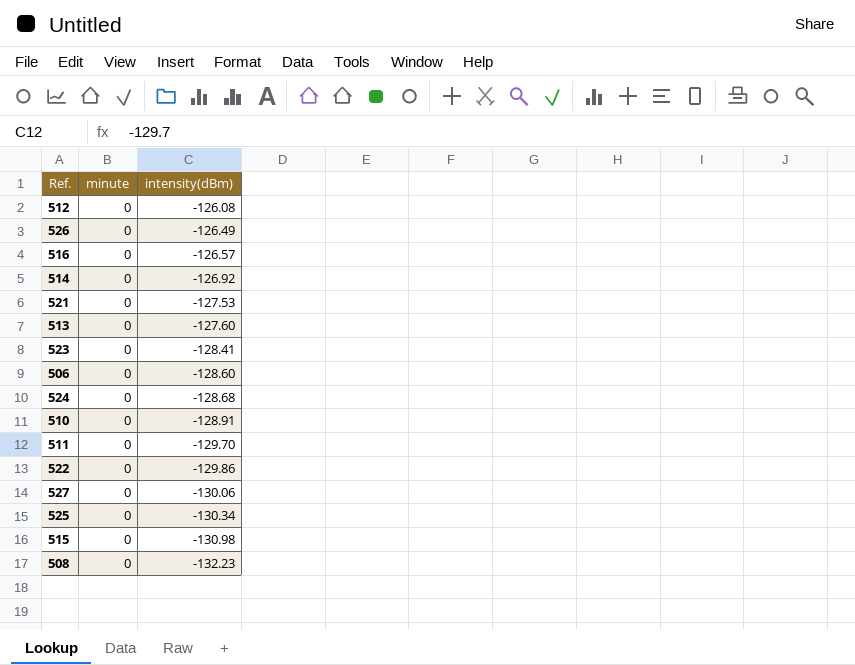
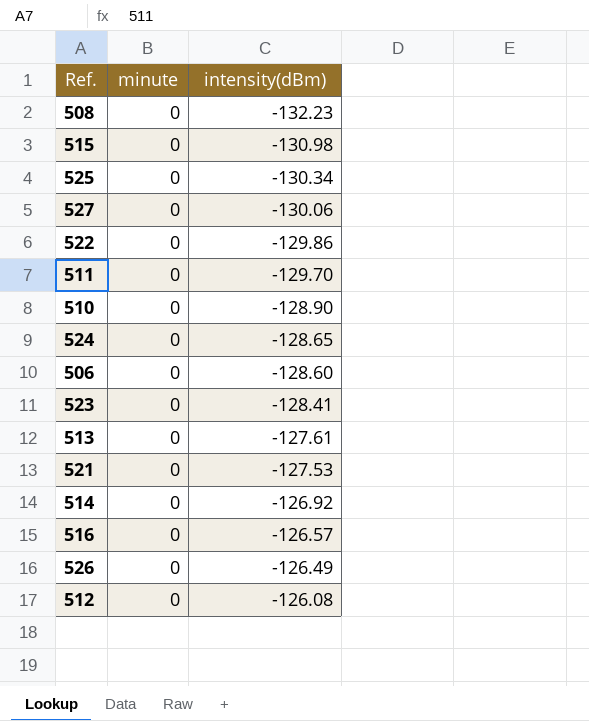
row order: intensity(dBm) descending -> intensity(dBm) ascending
510 | intensity(dBm): -128.91 -> -128.90
524 | intensity(dBm): -128.68 -> -128.65
513 | intensity(dBm): -127.60 -> -127.61

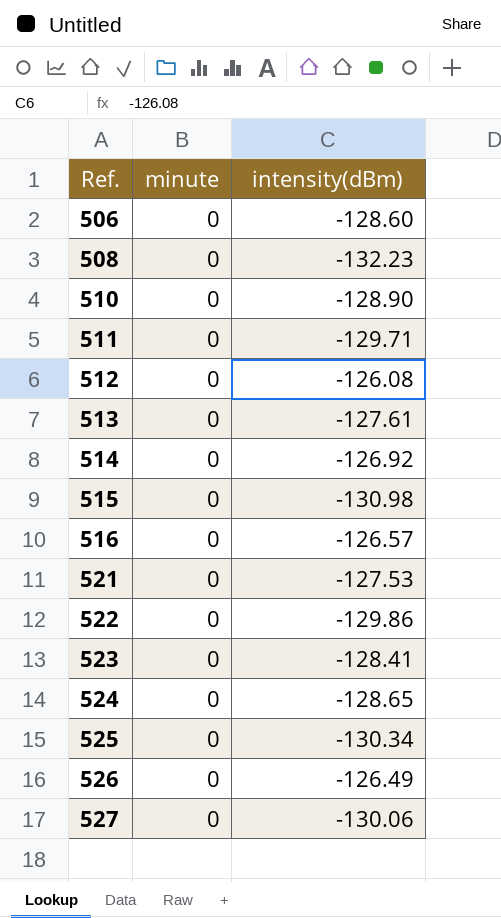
row order: intensity(dBm) ascending -> Ref. ascending
511 | intensity(dBm): -129.70 -> -129.71

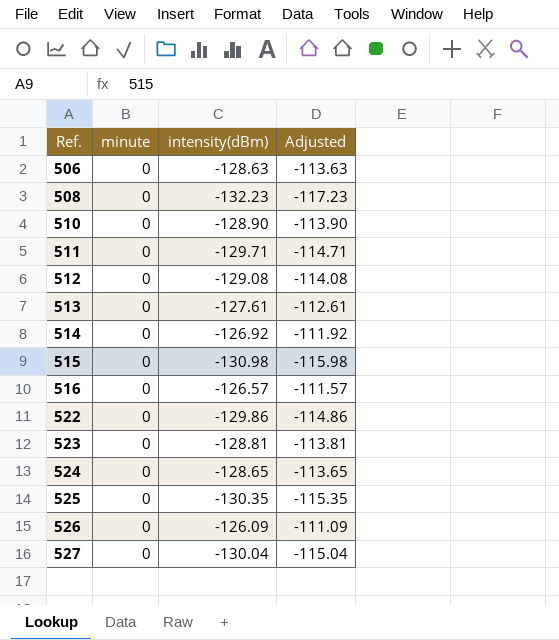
column Adjusted | formula: none -> [intensity(dBm)] + 15
row 521: 0 | -127.53 -> none
506 | intensity(dBm): -128.60 -> -128.63
512 | intensity(dBm): -126.08 -> -129.08
523 | intensity(dBm): -128.41 -> -128.81
525 | intensity(dBm): -130.34 -> -130.35
526 | intensity(dBm): -126.49 -> -126.09
527 | intensity(dBm): -130.06 -> -130.04

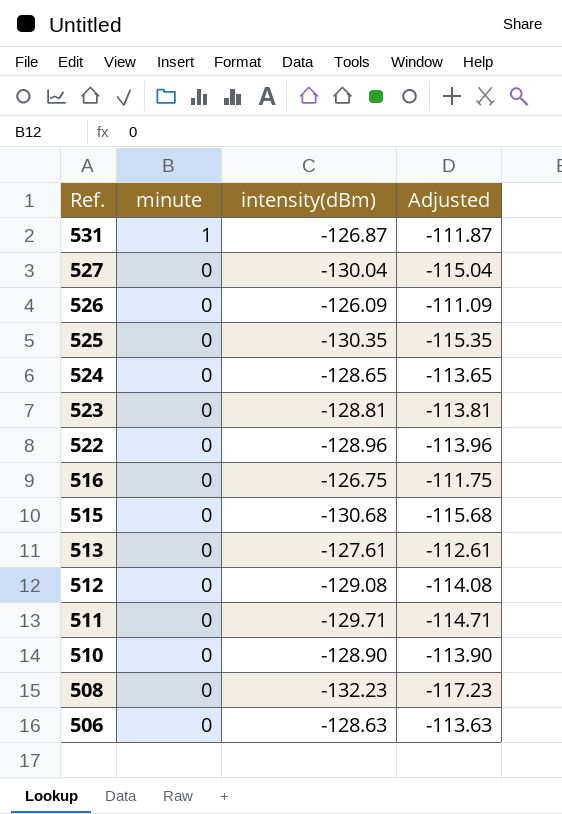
row order: Ref. ascending -> Ref. descending
row 514: 0 | -126.92 | -111.92 -> none
row 531: none -> 1 | -126.87 | -111.87
522 | intensity(dBm): -129.86 -> -128.96
522 | Adjusted: -114.86 -> -113.96
516 | intensity(dBm): -126.57 -> -126.75
516 | Adjusted: -111.57 -> -111.75
515 | intensity(dBm): -130.98 -> -130.68
515 | Adjusted: -115.98 -> -115.68

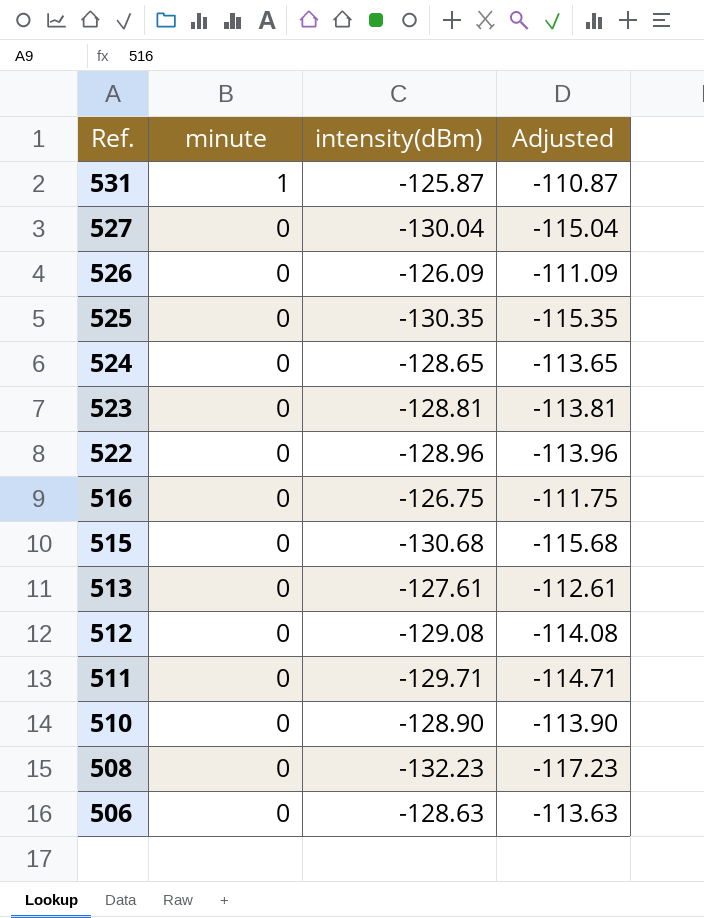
531 | intensity(dBm): -126.87 -> -125.87
531 | Adjusted: -111.87 -> -110.87

